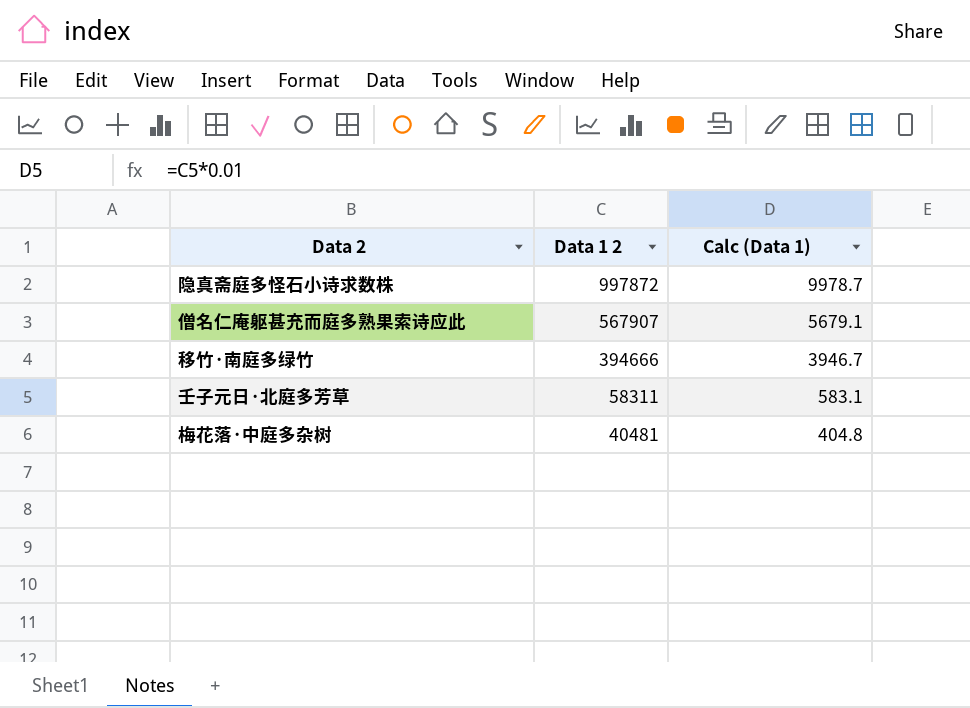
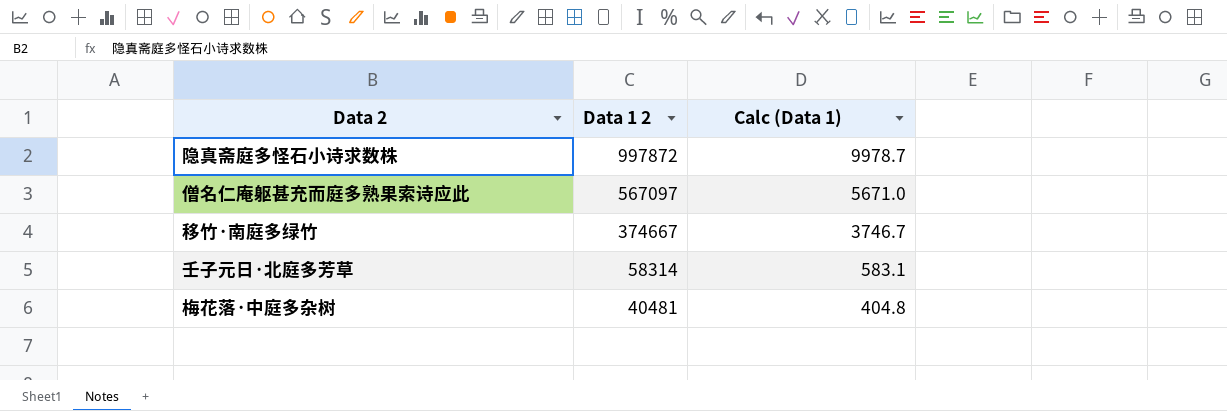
僧名仁庵躯甚充而庭多熟果索诗应此 | Data 1 2: 567907 -> 567097
僧名仁庵躯甚充而庭多熟果索诗应此 | Calc (Data 1): 5679.1 -> 5671.0
移竹·南庭多绿竹 | Data 1 2: 394666 -> 374667
移竹·南庭多绿竹 | Calc (Data 1): 3946.7 -> 3746.7
壬子元日·北庭多芳草 | Data 1 2: 58311 -> 58314

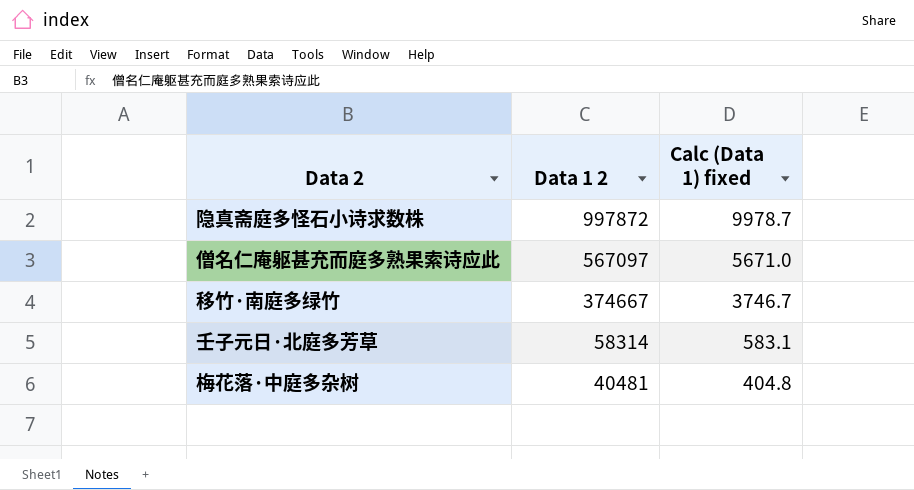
column name: Calc (Data 1) -> Calc (Data 1) fixed

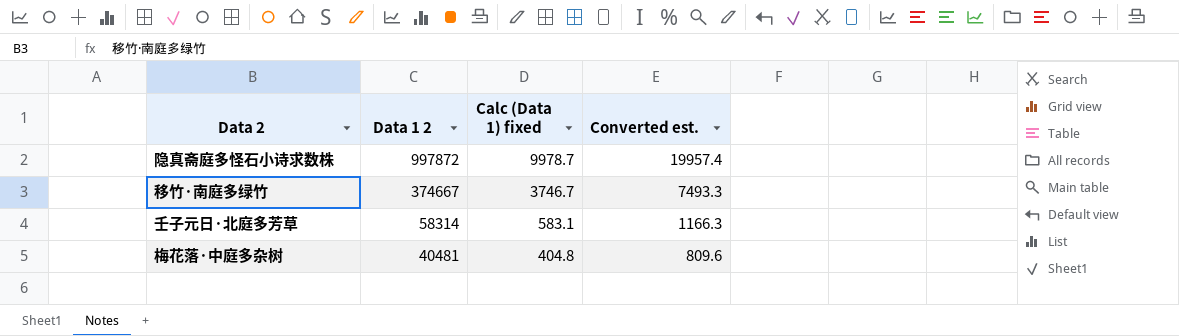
column Converted est. | formula: none -> [Data 1 2] * 0.02
row 僧名仁庵躯甚充而庭多熟果索诗应此: 567097 | 5671.0 -> none

